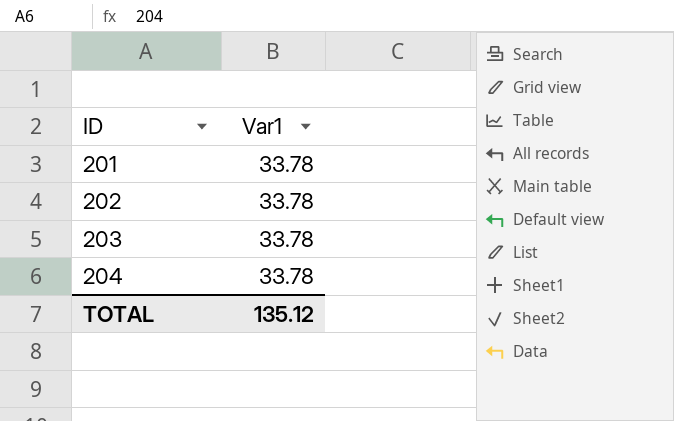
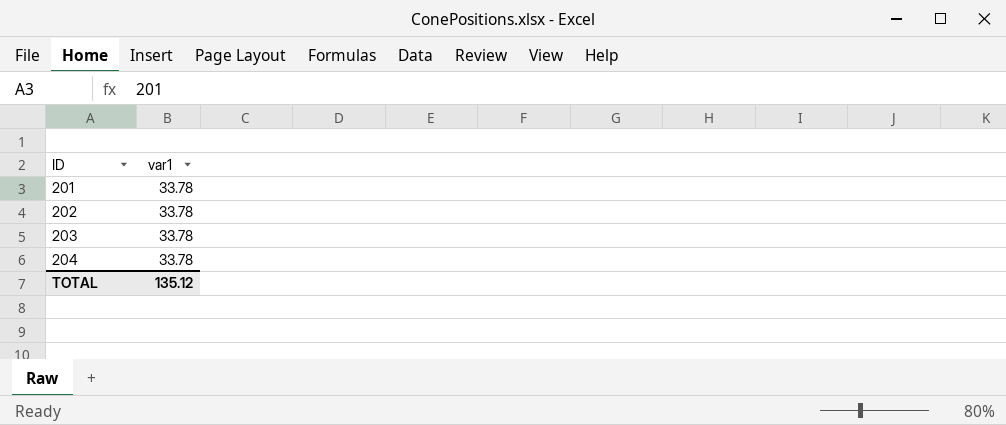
column name: Var1 -> var1

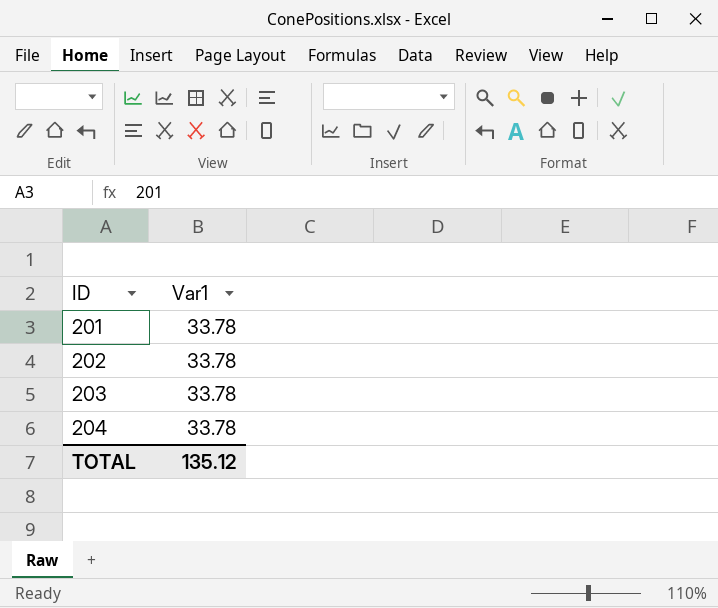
column name: var1 -> Var1

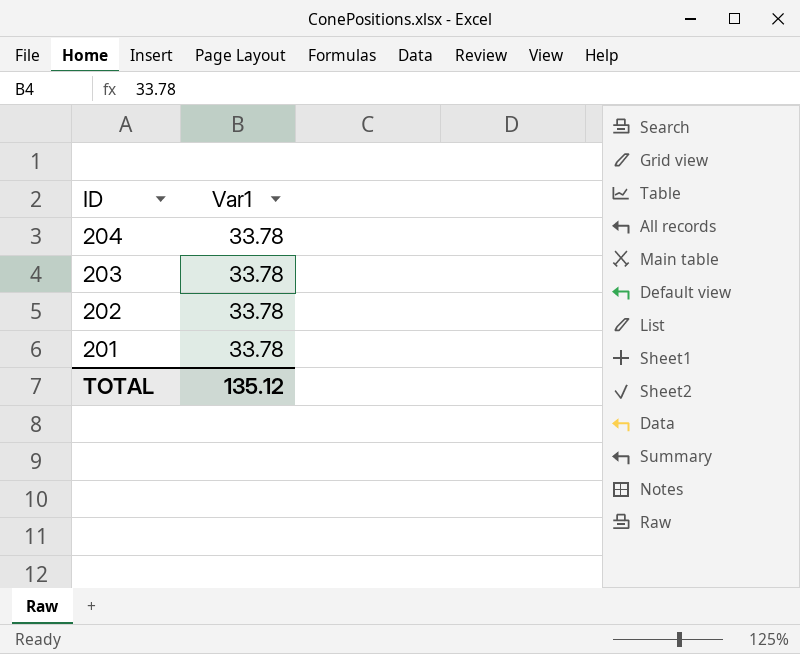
row order: ID ascending -> ID descending

